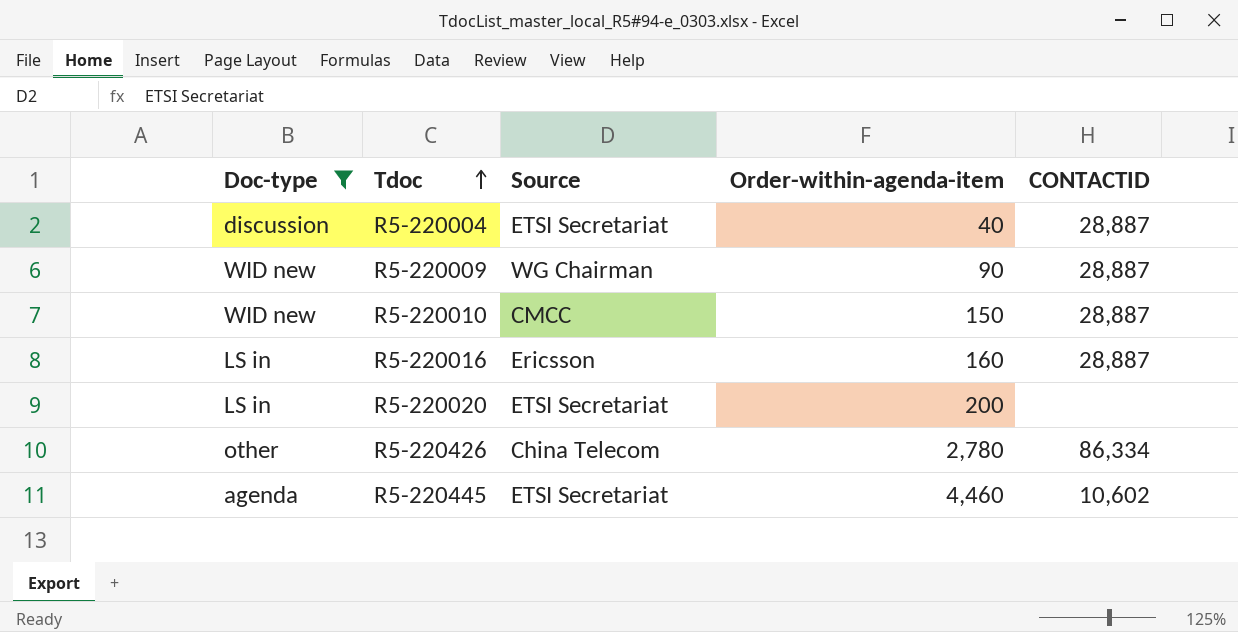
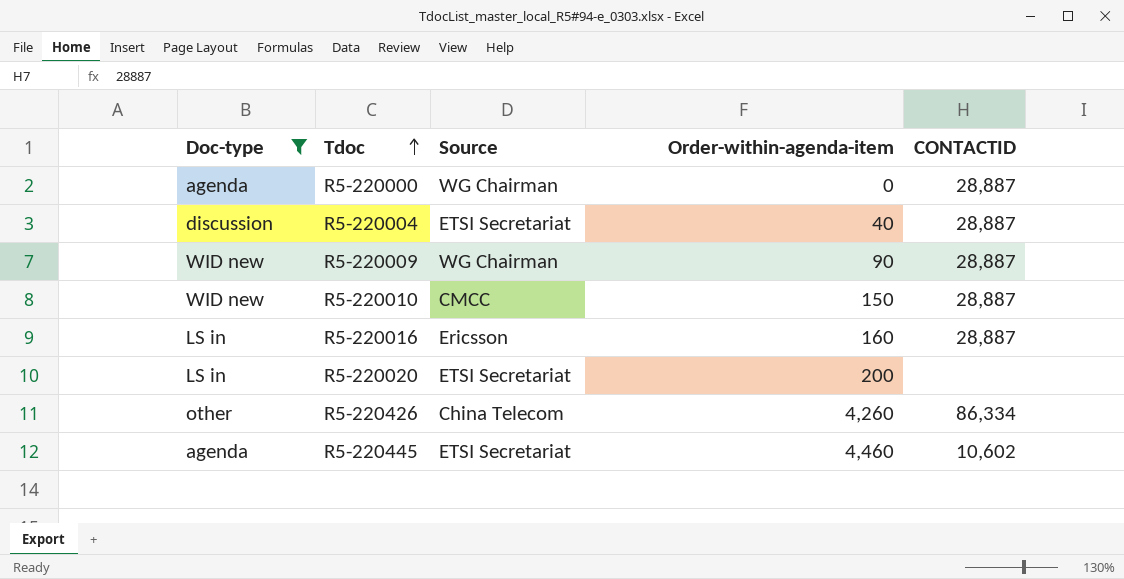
row R5-220000: none -> agenda | WG Chairman | 0 | 28,887
R5-220426 | Order-within-agenda-item: 2,780 -> 4,260

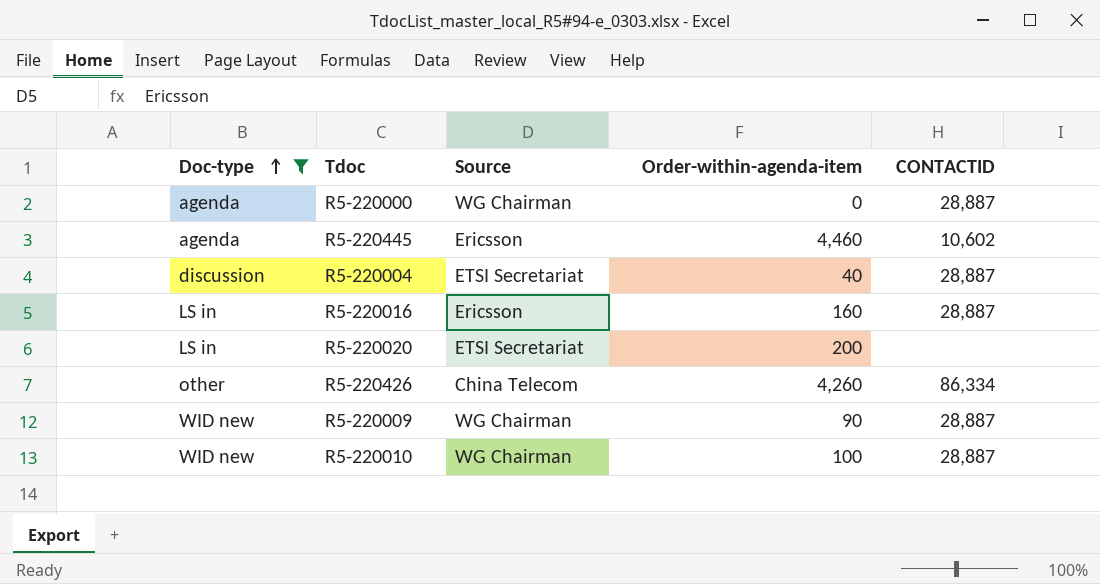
row order: Tdoc ascending -> Doc-type ascending
R5-220445 | Source: ETSI Secretariat -> Ericsson
R5-220010 | Source: CMCC -> WG Chairman
R5-220010 | Order-within-agenda-item: 150 -> 100

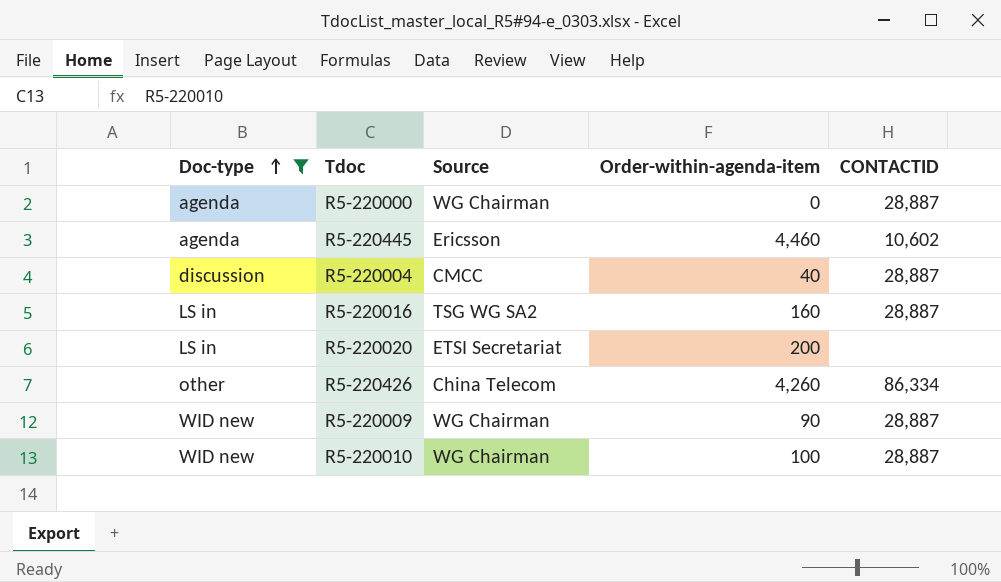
R5-220004 | Source: ETSI Secretariat -> CMCC
R5-220016 | Source: Ericsson -> TSG WG SA2

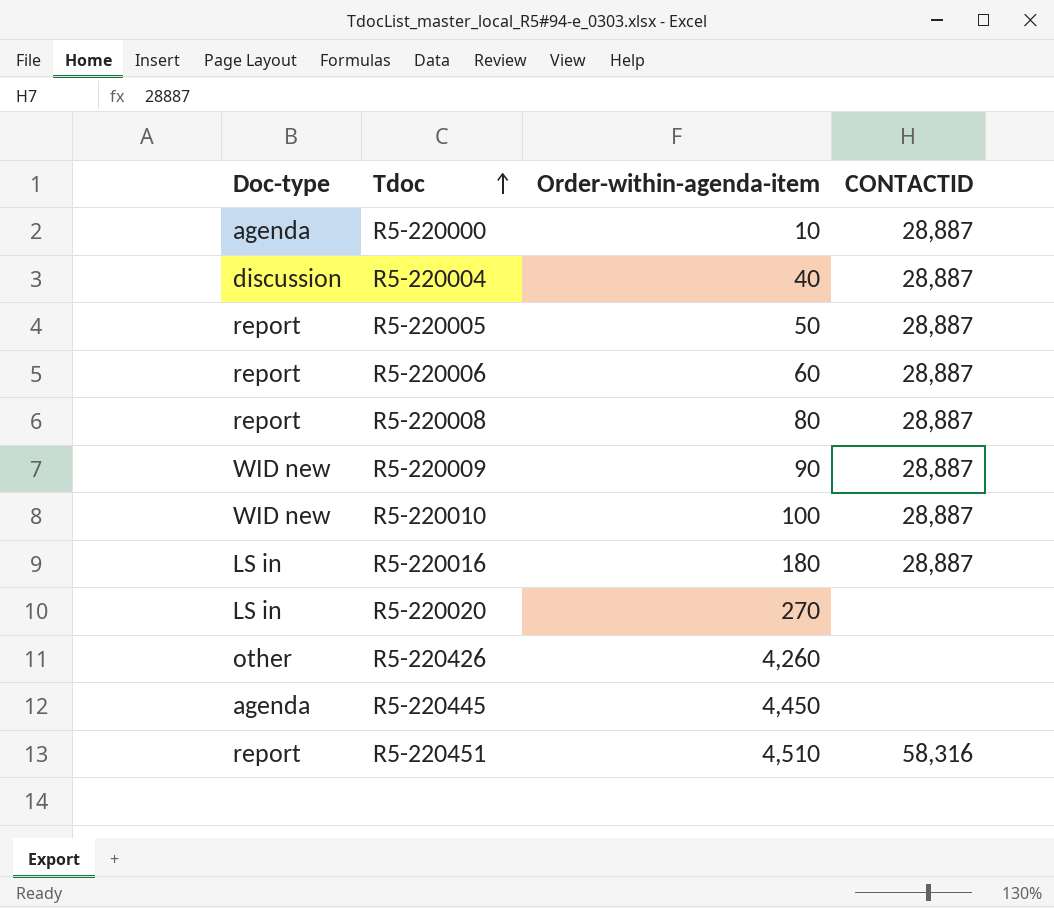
filter: Doc-type != report -> none
row order: Doc-type ascending -> Tdoc ascending
column Source | position: 3 -> none
R5-220000 | Order-within-agenda-item: 0 -> 10
R5-220016 | Order-within-agenda-item: 160 -> 180
R5-220020 | Order-within-agenda-item: 200 -> 270
R5-220426 | CONTACTID: 86,334 -> none
R5-220445 | Order-within-agenda-item: 4,460 -> 4,450
R5-220445 | CONTACTID: 10,602 -> none

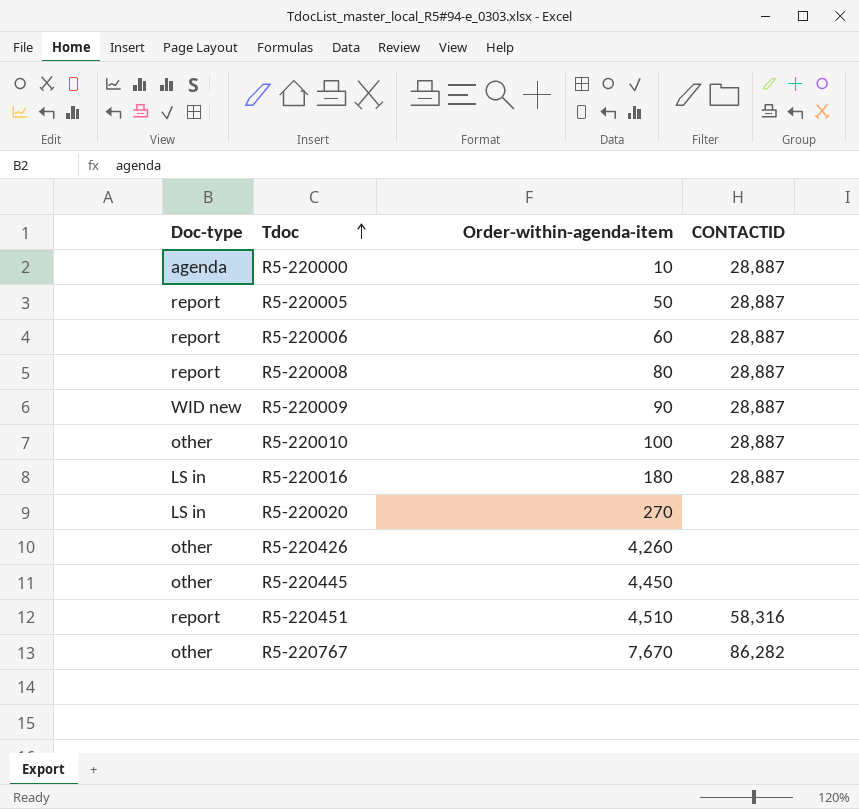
row R5-220004: discussion | 40 | 28,887 -> none
R5-220010 | Doc-type: WID new -> other
R5-220445 | Doc-type: agenda -> other
row R5-220767: none -> other | 7,670 | 86,282

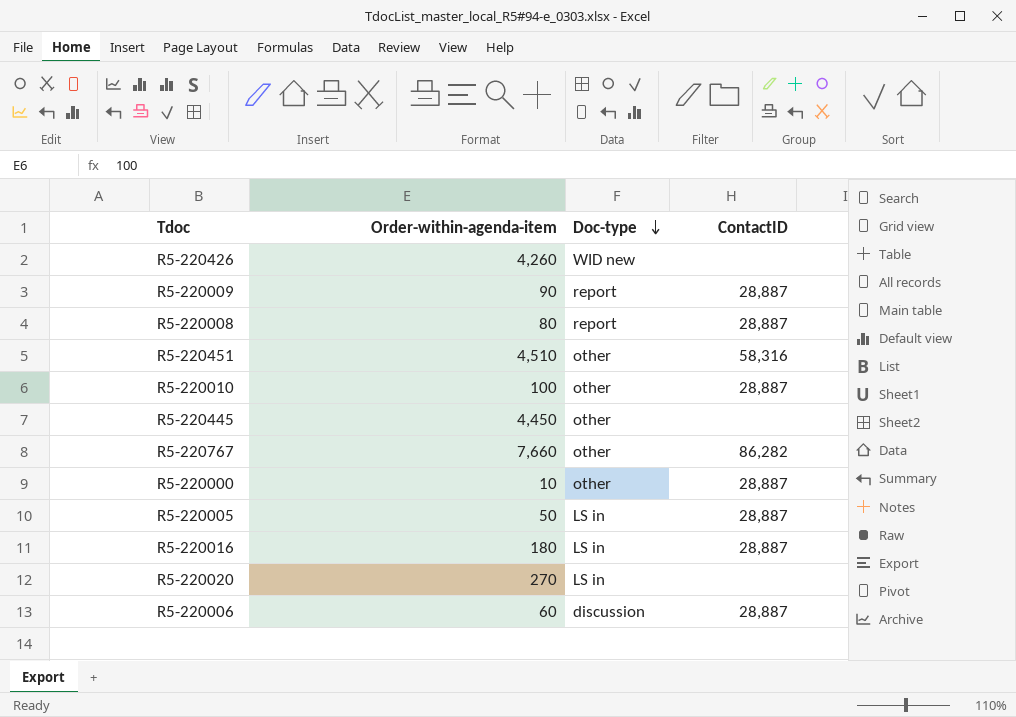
row order: Tdoc ascending -> Doc-type descending
column Doc-type | position: 1 -> 3
column name: CONTACTID -> ContactID
R5-220426 | Doc-type: other -> WID new
R5-220009 | Doc-type: WID new -> report
R5-220451 | Doc-type: report -> other
R5-220767 | Order-within-agenda-item: 7,670 -> 7,660
R5-220000 | Doc-type: agenda -> other
R5-220005 | Doc-type: report -> LS in
R5-220006 | Doc-type: report -> discussion

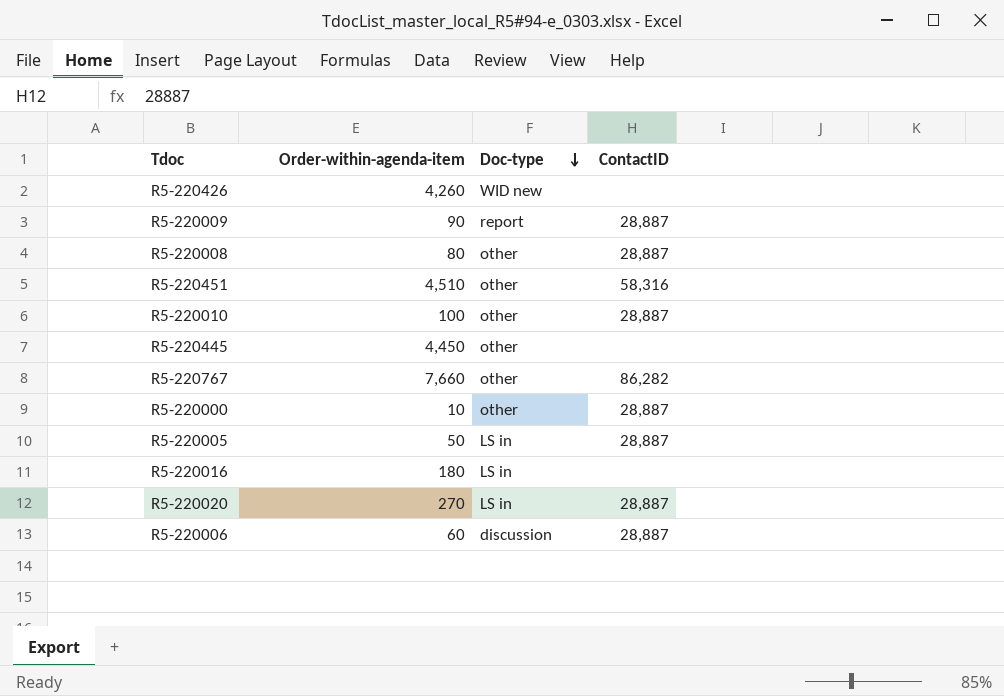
R5-220008 | Doc-type: report -> other
R5-220016 | ContactID: 28,887 -> none
R5-220020 | ContactID: none -> 28,887

